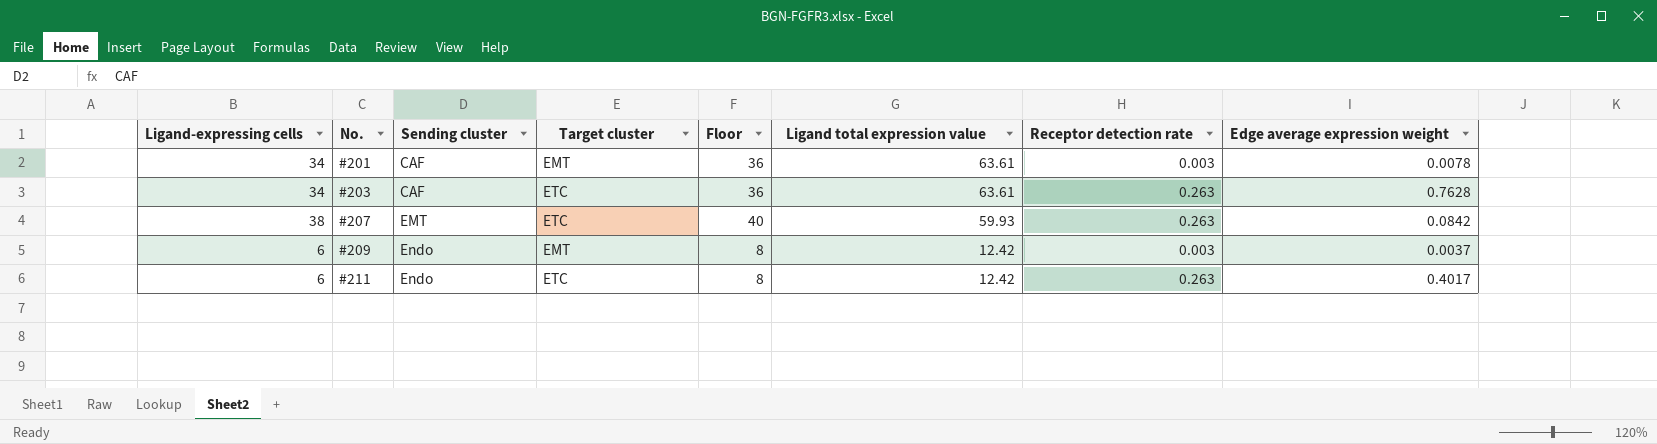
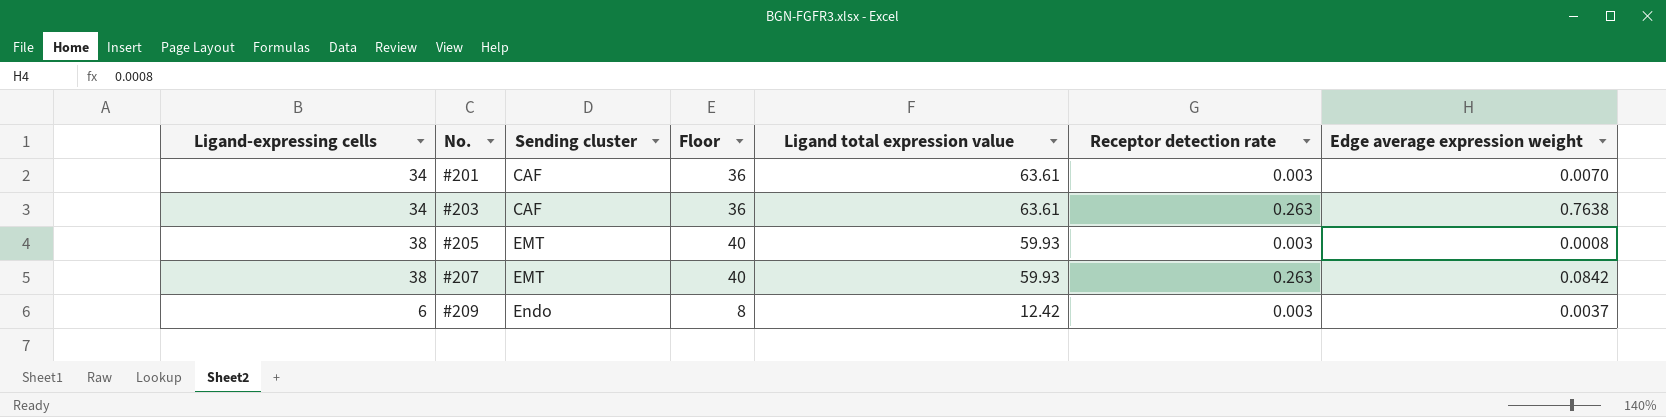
column Target cluster | position: 4 -> none
row #211: 6 | Endo | ETC | 8 | 12.42 | 0.263 | 0.4017 -> none
#201 | Edge average expression weight: 0.0078 -> 0.0070
#203 | Edge average expression weight: 0.7628 -> 0.7638
row #205: none -> 38 | EMT | 40 | 59.93 | 0.003 | 0.0008

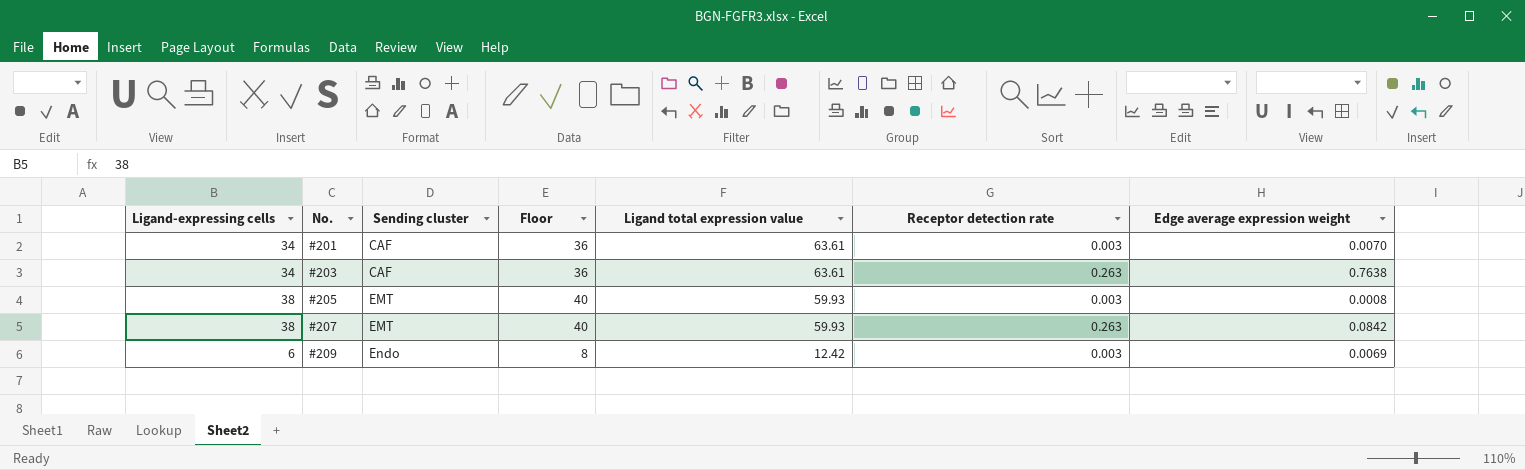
#209 | Edge average expression weight: 0.0037 -> 0.0069

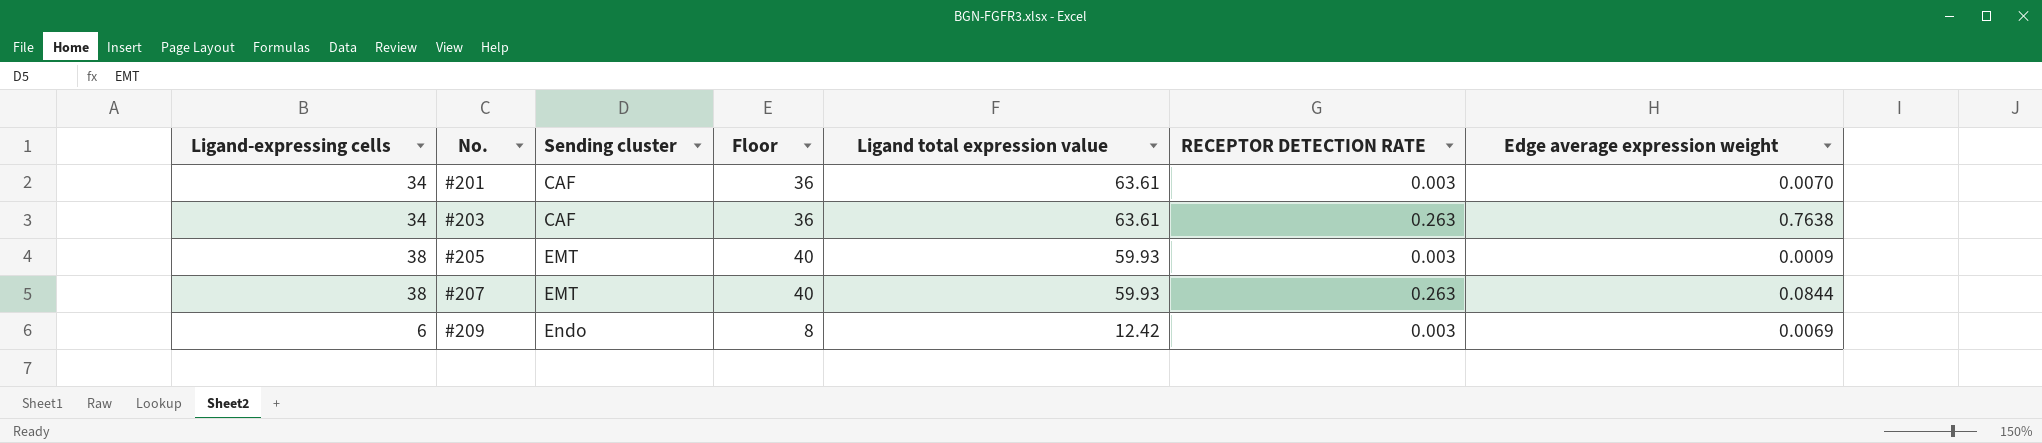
column name: Receptor detection rate -> RECEPTOR DETECTION RATE
#205 | Edge average expression weight: 0.0008 -> 0.0009
#207 | Edge average expression weight: 0.0842 -> 0.0844

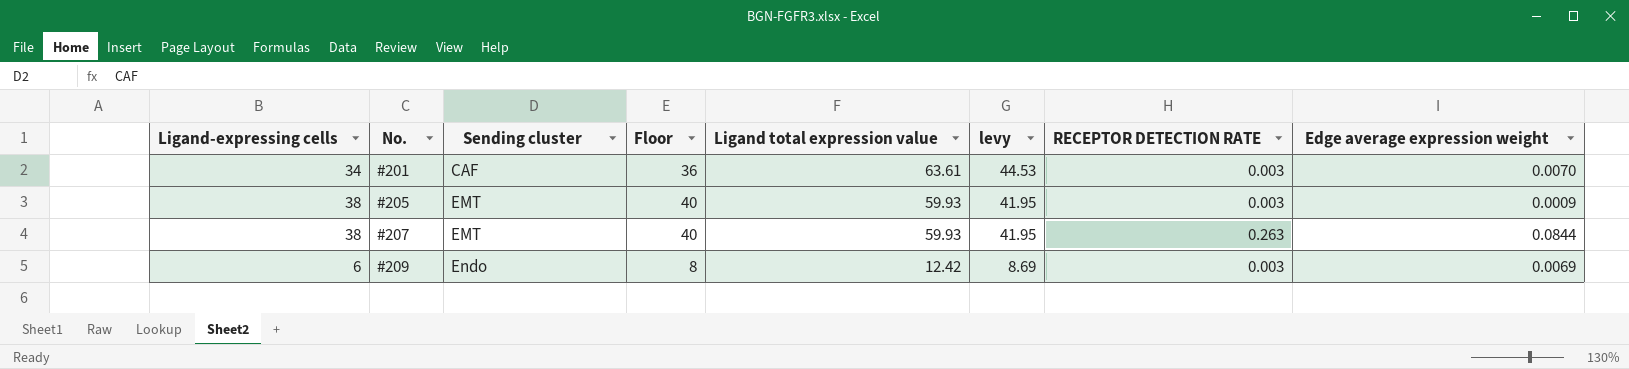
column levy | formula: none -> [Ligand total expression value] * 0.7
row #203: 34 | CAF | 36 | 63.61 | 0.263 | 0.7638 -> none

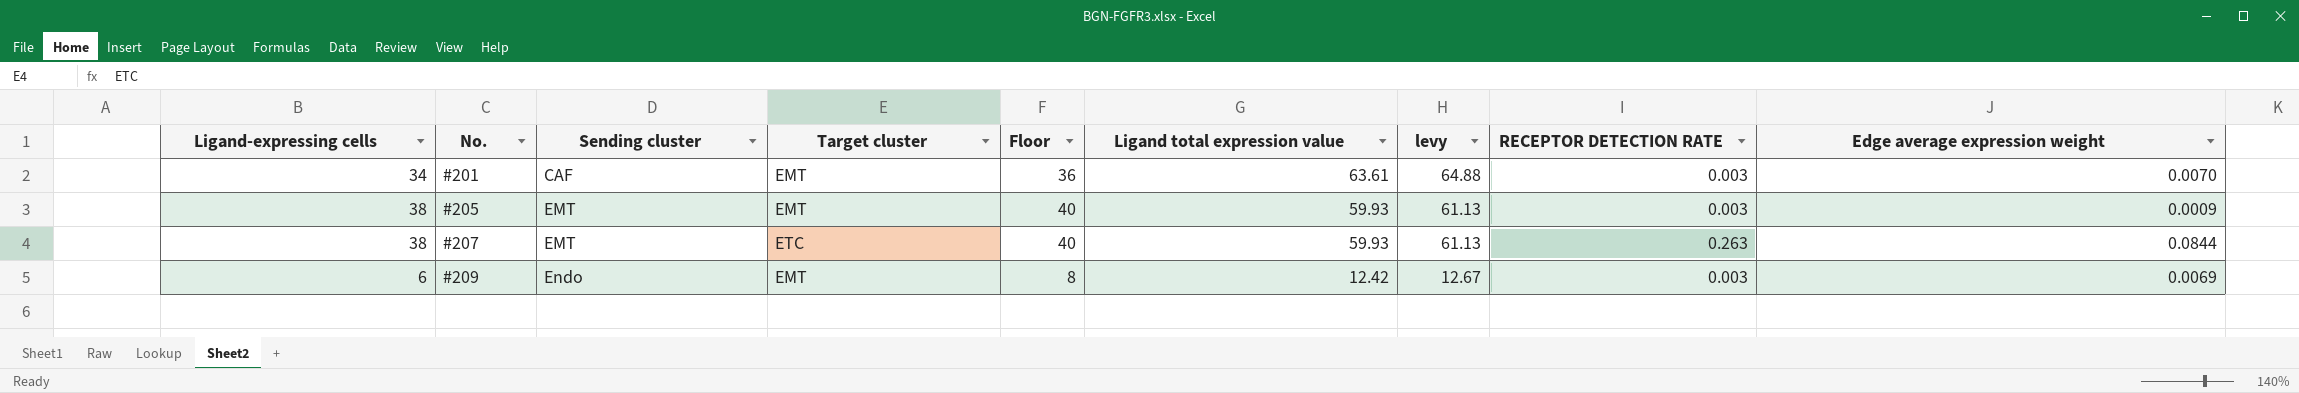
column Target cluster | position: none -> 4
column levy | formula: [Ligand total expression value] * 0.7 -> [Ligand total expression value] * 1.02

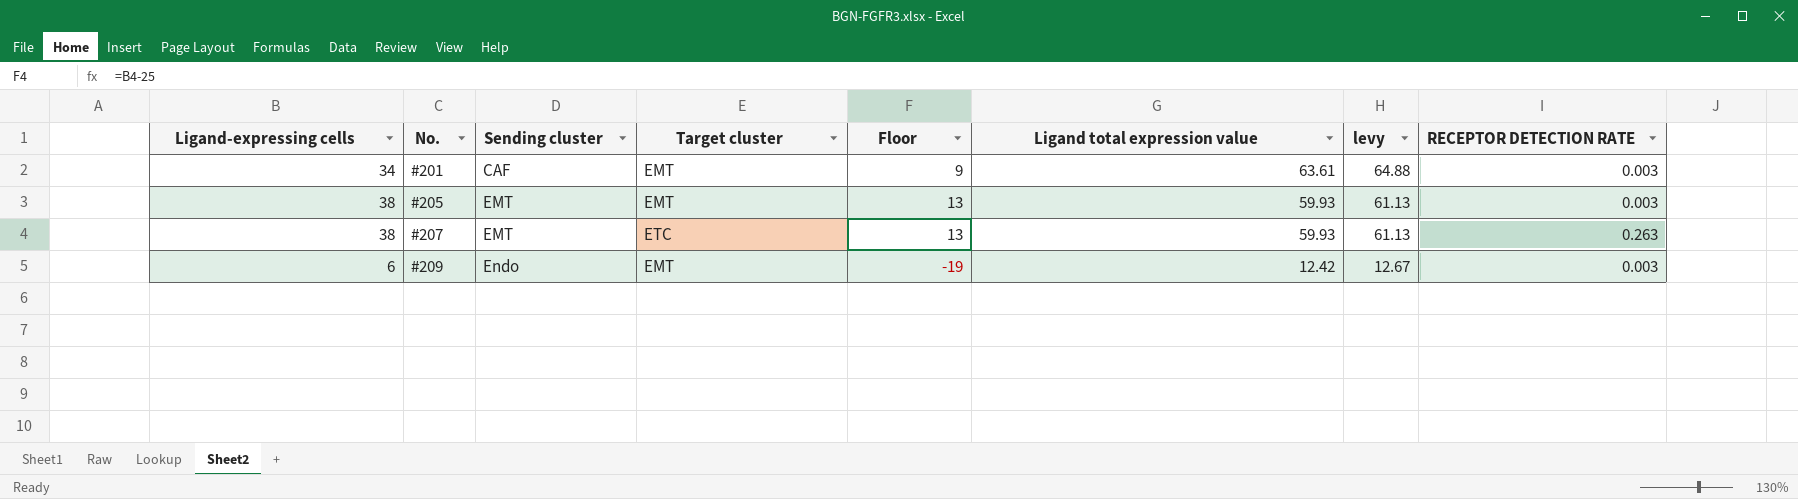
column Edge average expression weight | position: 9 -> none
column Floor | formula: [Ligand-expressing cells] + 2 -> [Ligand-expressing cells] - 25

